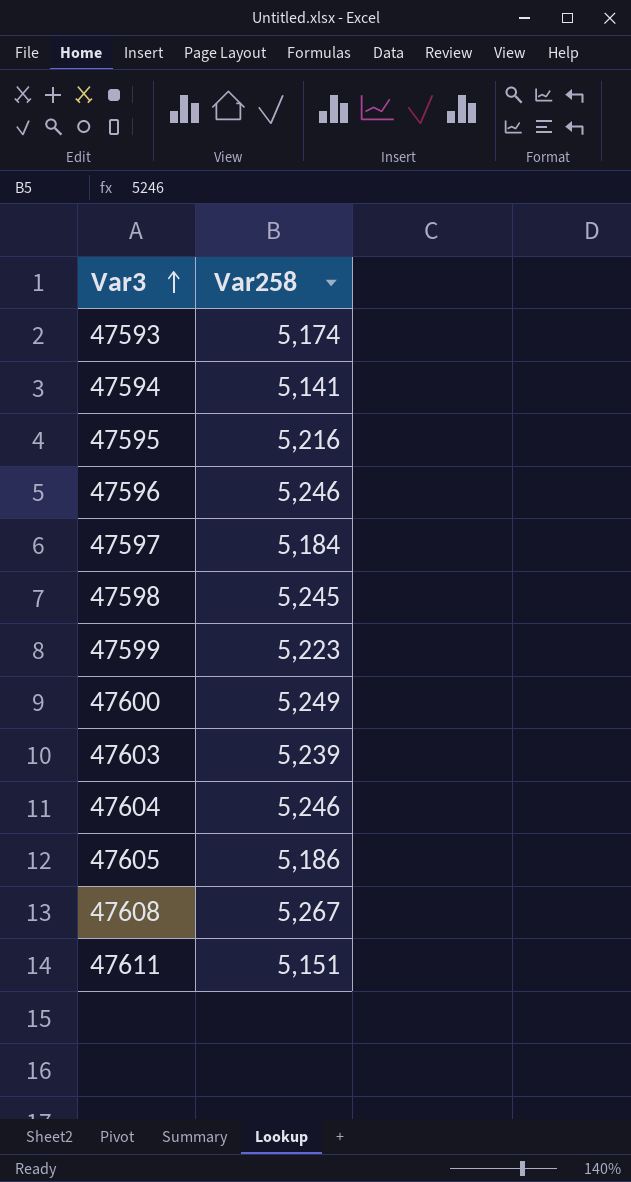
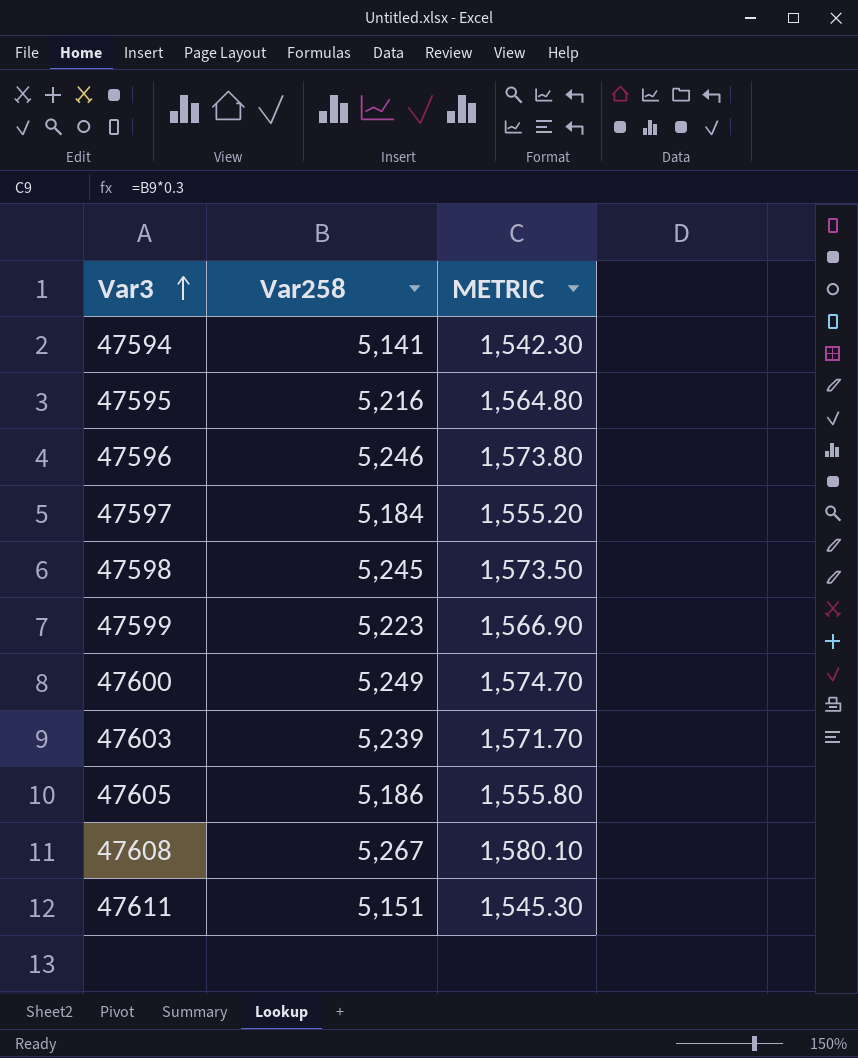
column METRIC | formula: none -> [Var258] * 0.3
row 47593: 5,174 -> none
row 47604: 5,246 -> none

